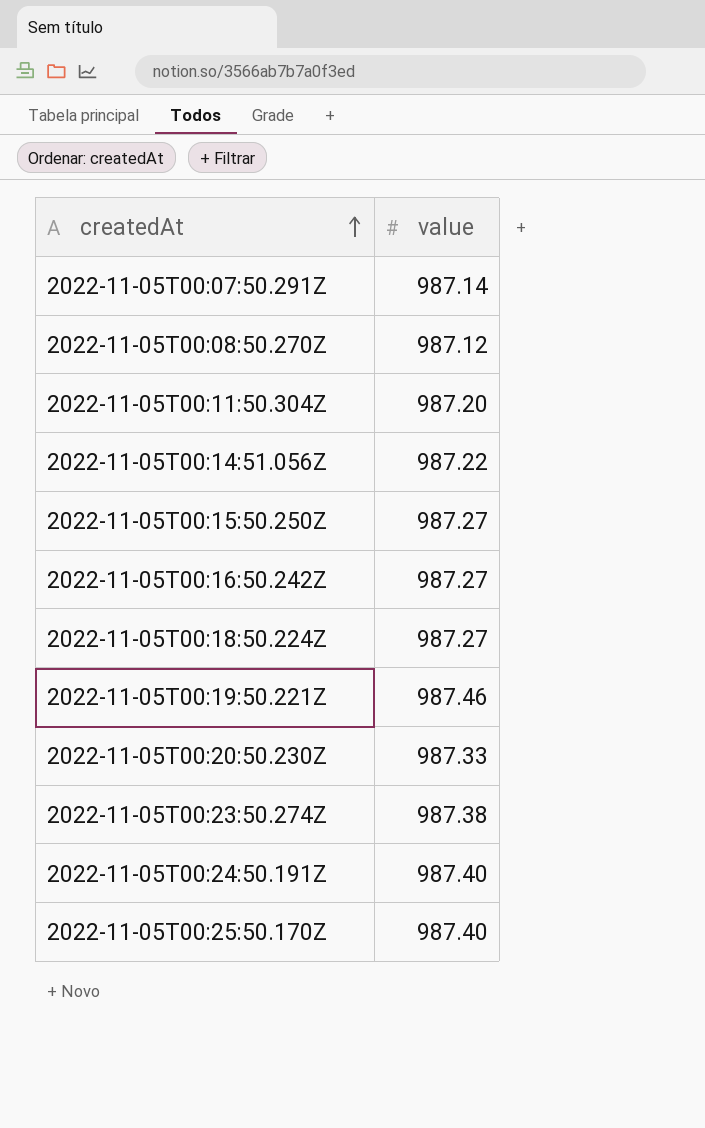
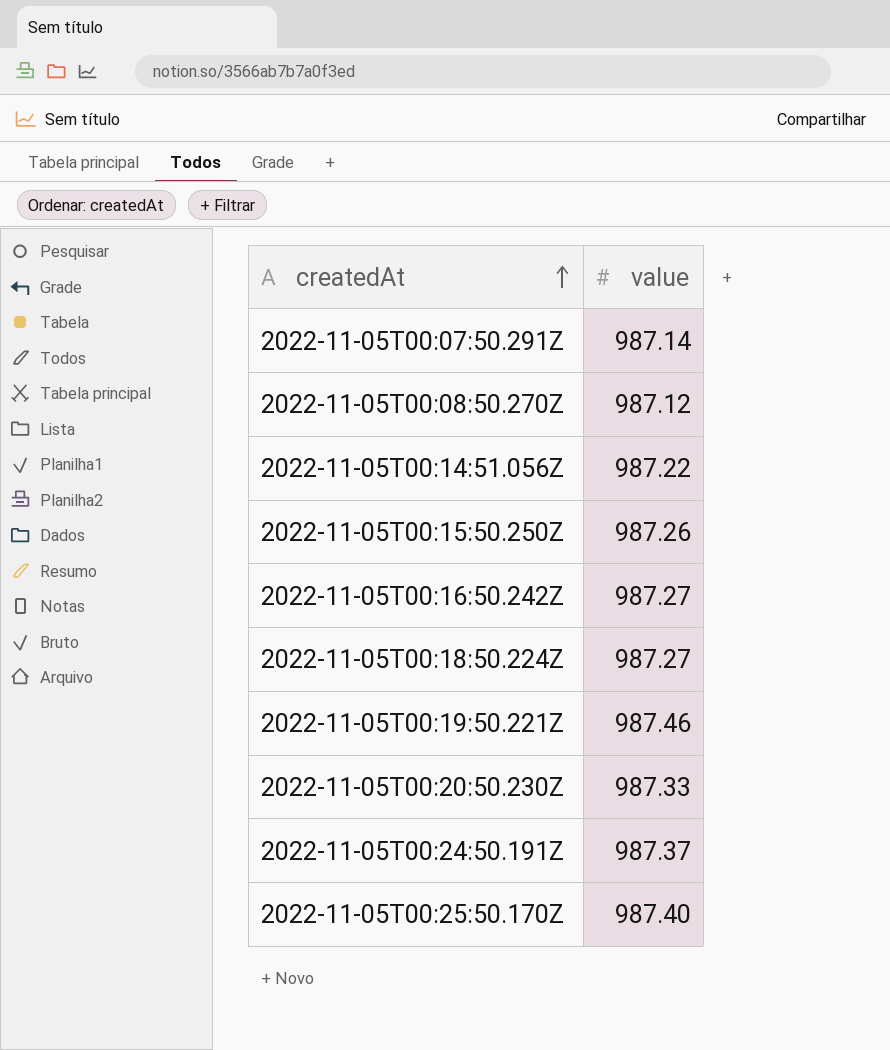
row 2022-11-05T00:11:50.304Z: 987.20 -> none
row 2022-11-05T00:23:50.274Z: 987.38 -> none
2022-11-05T00:15:50.250Z | value: 987.27 -> 987.26
2022-11-05T00:24:50.191Z | value: 987.40 -> 987.37

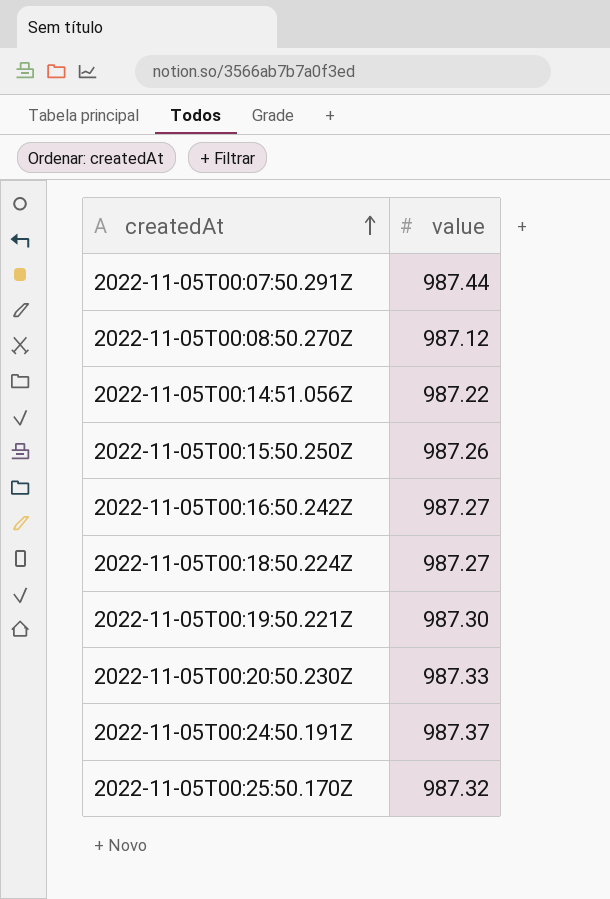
2022-11-05T00:07:50.291Z | value: 987.14 -> 987.44
2022-11-05T00:19:50.221Z | value: 987.46 -> 987.30
2022-11-05T00:25:50.170Z | value: 987.40 -> 987.32

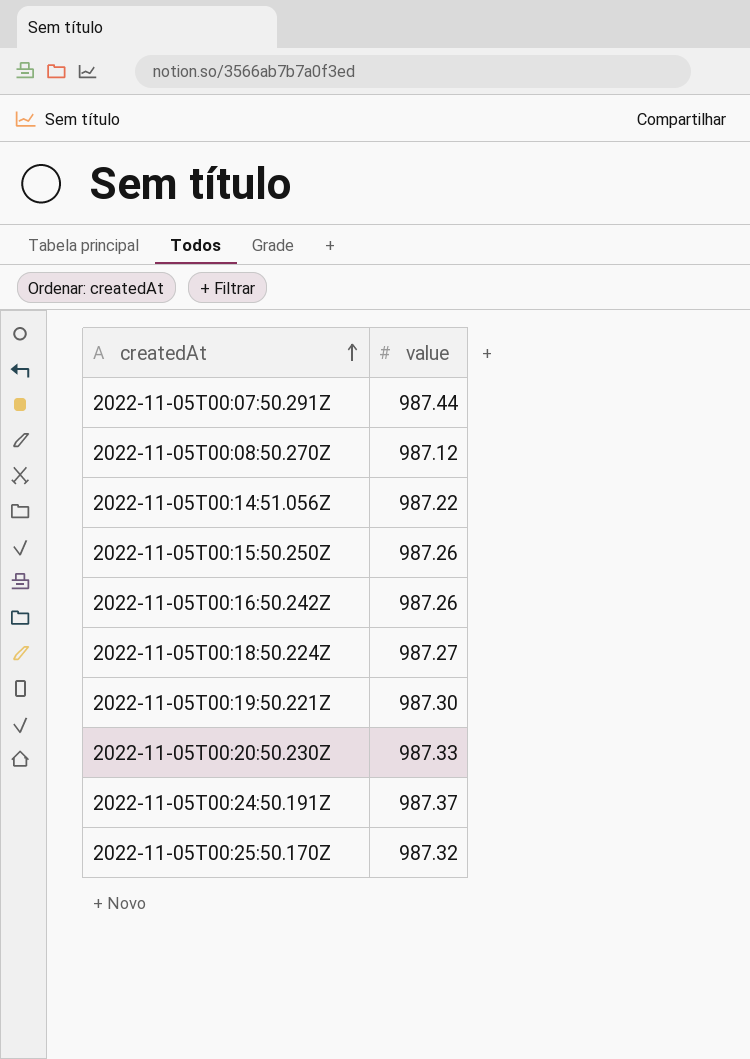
2022-11-05T00:16:50.242Z | value: 987.27 -> 987.26

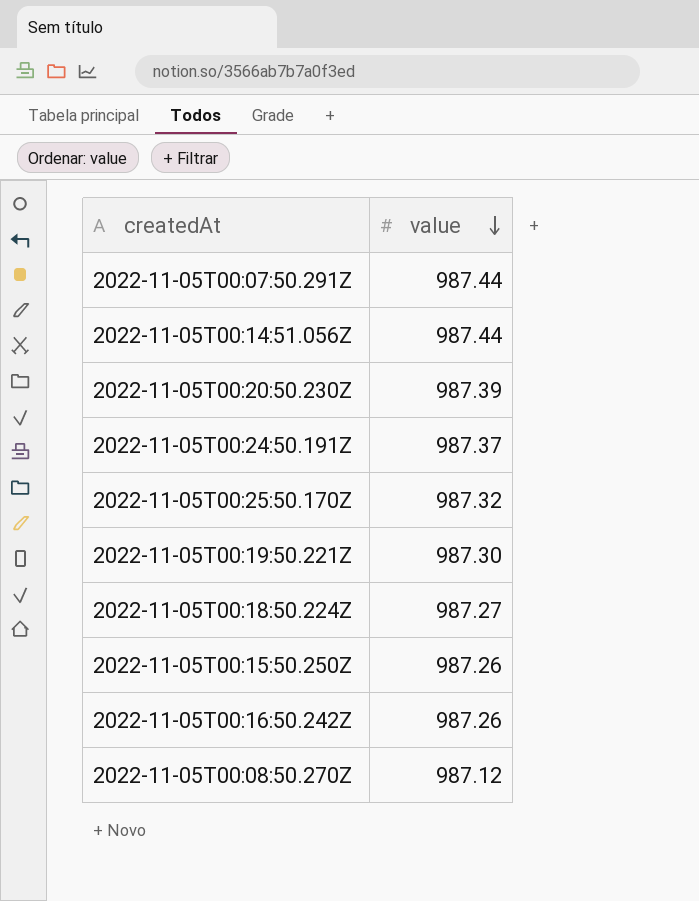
row order: createdAt ascending -> value descending
2022-11-05T00:14:51.056Z | value: 987.22 -> 987.44
2022-11-05T00:20:50.230Z | value: 987.33 -> 987.39

